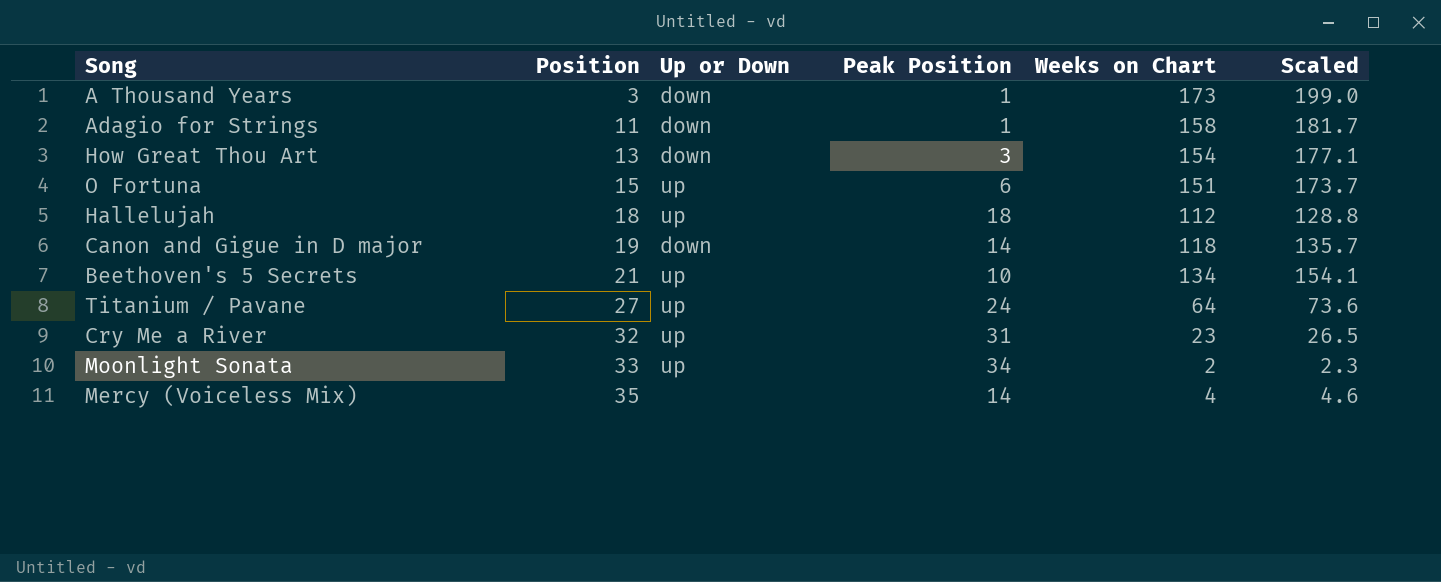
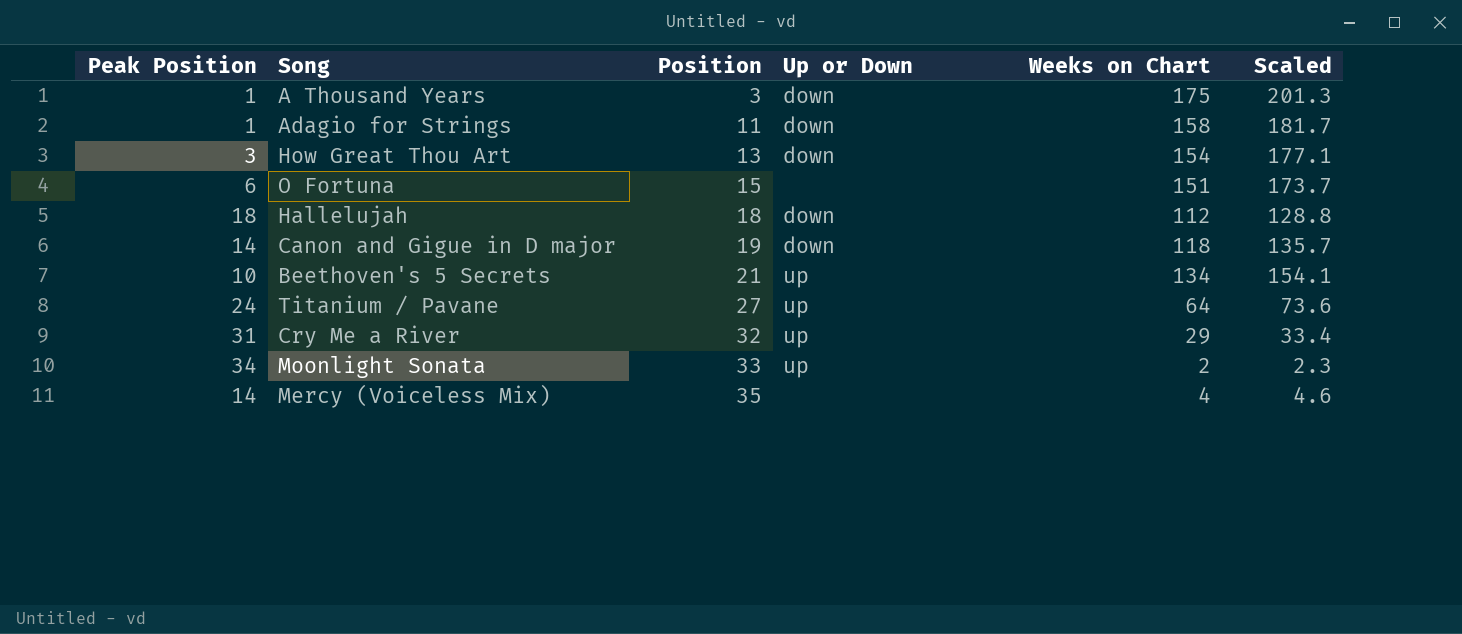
column Peak Position | position: 4 -> 1
A Thousand Years | Weeks on Chart: 173 -> 175
A Thousand Years | Scaled: 199.0 -> 201.3
O Fortuna | Up or Down: up -> none
Hallelujah | Up or Down: up -> down
Cry Me a River | Weeks on Chart: 23 -> 29
Cry Me a River | Scaled: 26.5 -> 33.4

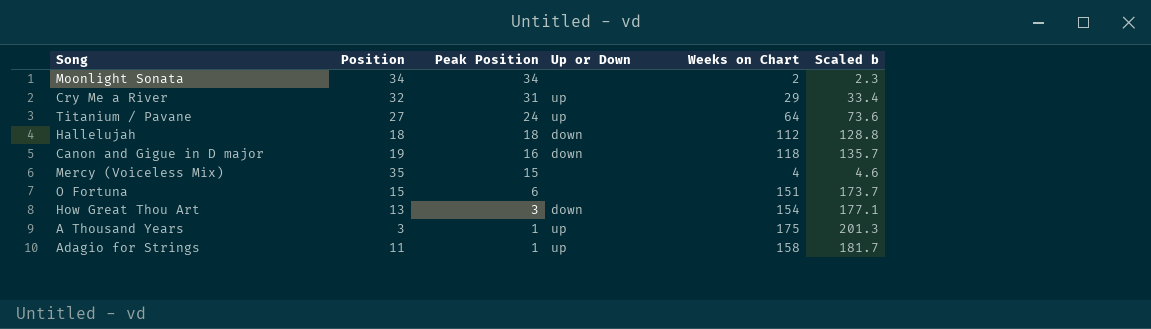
row order: Position ascending -> Peak Position descending
column Peak Position | position: 1 -> 3
column name: Scaled -> Scaled b
row Beethoven's 5 Secrets: 10 | 21 | up | 134 | 154.1 -> none
Moonlight Sonata | Position: 33 -> 34
Moonlight Sonata | Up or Down: up -> none
Canon and Gigue in D major | Peak Position: 14 -> 16
Mercy (Voiceless Mix) | Peak Position: 14 -> 15
A Thousand Years | Up or Down: down -> up
Adagio for Strings | Up or Down: down -> up

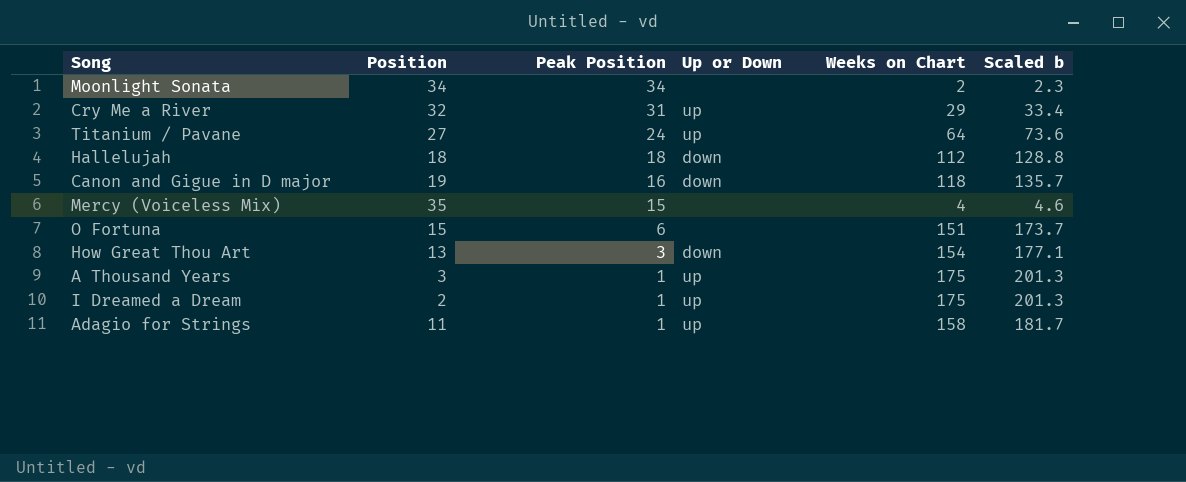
row I Dreamed a Dream: none -> 2 | 1 | up | 175 | 201.3

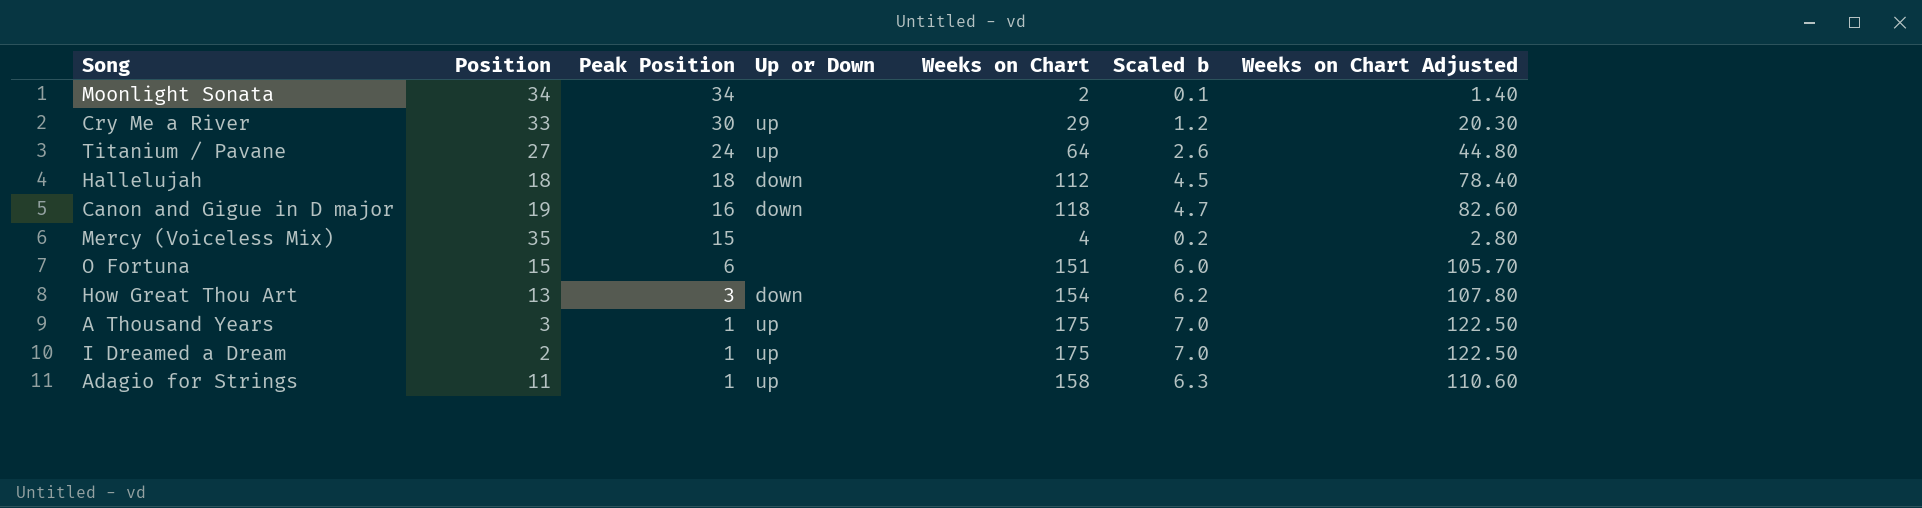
column Scaled b | formula: [Weeks on Chart] * 1.15 -> [Weeks on Chart] * 0.04
column Weeks on Chart Adjusted | formula: none -> [Weeks on Chart] * 0.7
Cry Me a River | Position: 32 -> 33
Cry Me a River | Peak Position: 31 -> 30

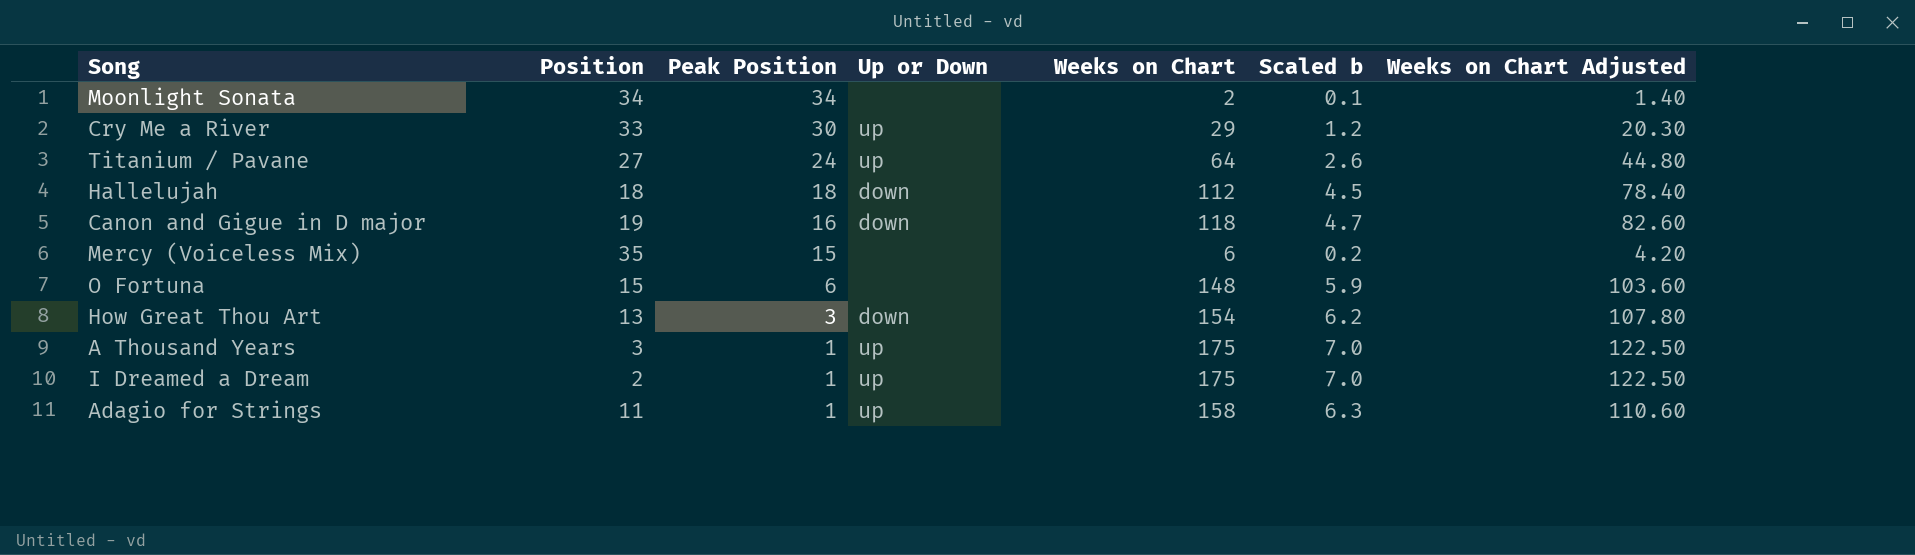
Mercy (Voiceless Mix) | Weeks on Chart: 4 -> 6
Mercy (Voiceless Mix) | Weeks on Chart Adjusted: 2.80 -> 4.20
O Fortuna | Weeks on Chart: 151 -> 148
O Fortuna | Scaled b: 6.0 -> 5.9
O Fortuna | Weeks on Chart Adjusted: 105.70 -> 103.60

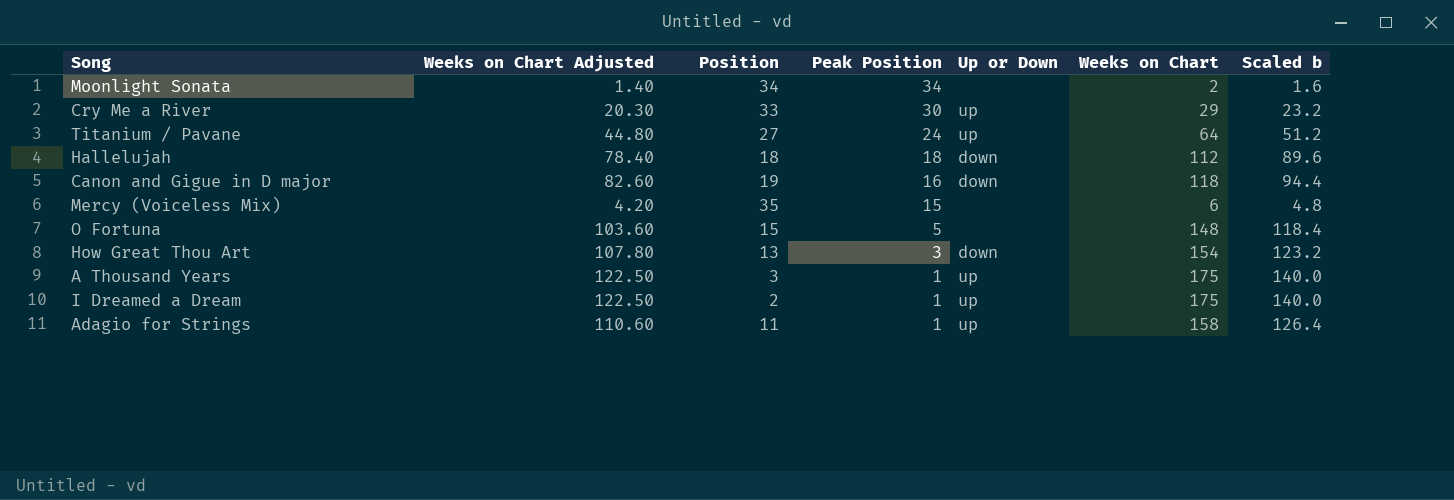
column Weeks on Chart Adjusted | position: 7 -> 2
column Scaled b | formula: [Weeks on Chart] * 0.04 -> [Weeks on Chart] * 0.8
O Fortuna | Peak Position: 6 -> 5

